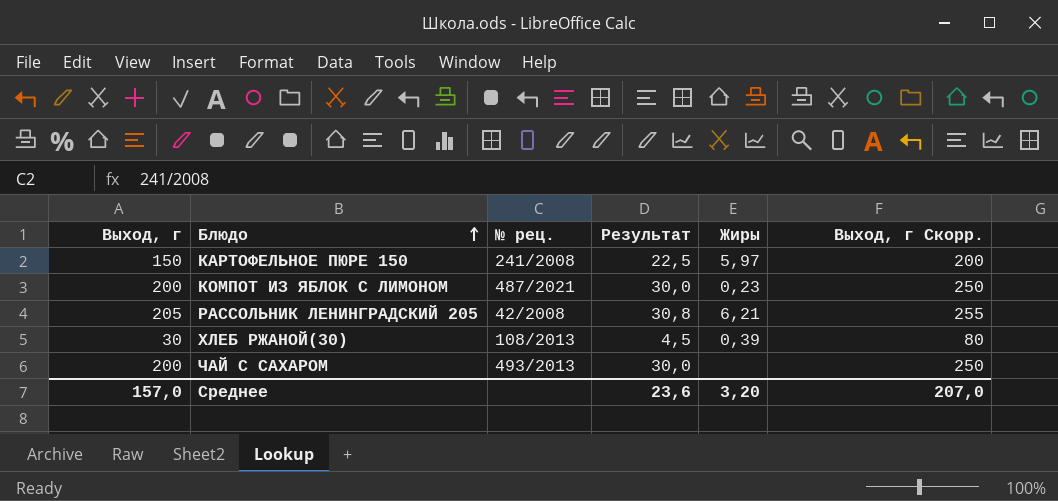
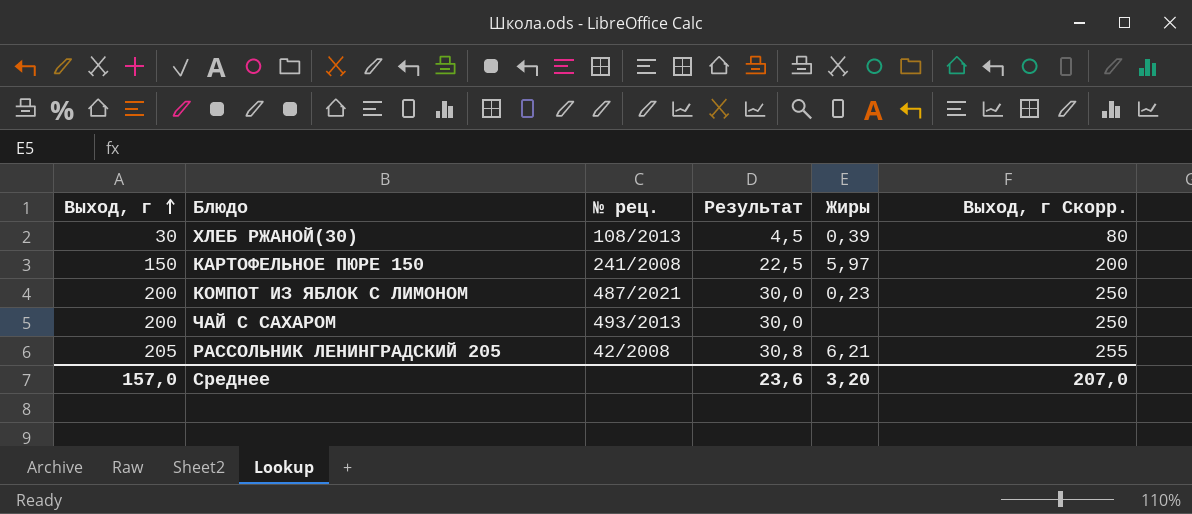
row order: Блюдо ascending -> Выход, г ascending

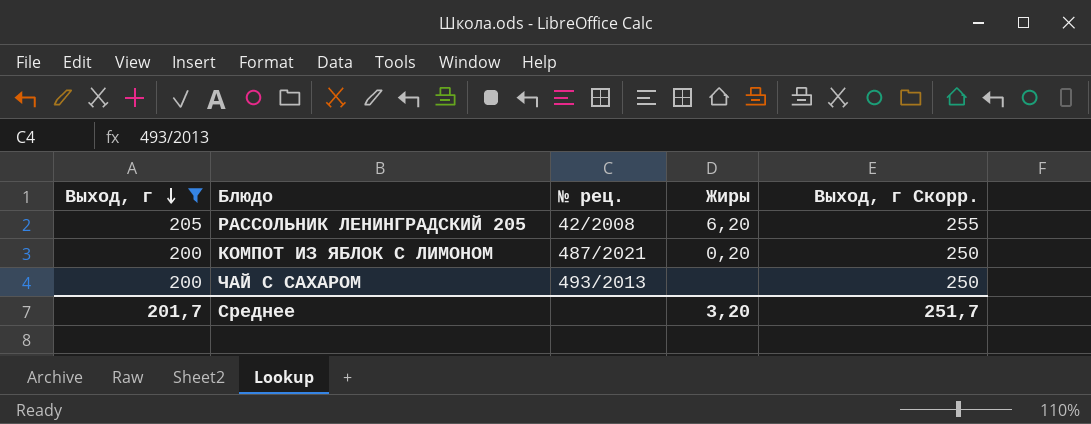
filter: none -> Выход, г >= 200
row order: Выход, г ascending -> Выход, г descending
column Результат | formula: [Выход, г] * 0,15 -> none
РАССОЛЬНИК ЛЕНИНГРАДСКИЙ 205 | Жиры: 6,21 -> 6,20
КОМПОТ ИЗ ЯБЛОК С ЛИМОНОМ | Жиры: 0,23 -> 0,20
Среднее | Выход, г: 157,0 -> 201,7
Среднее | Выход, г Скорр.: 207,0 -> 251,7

